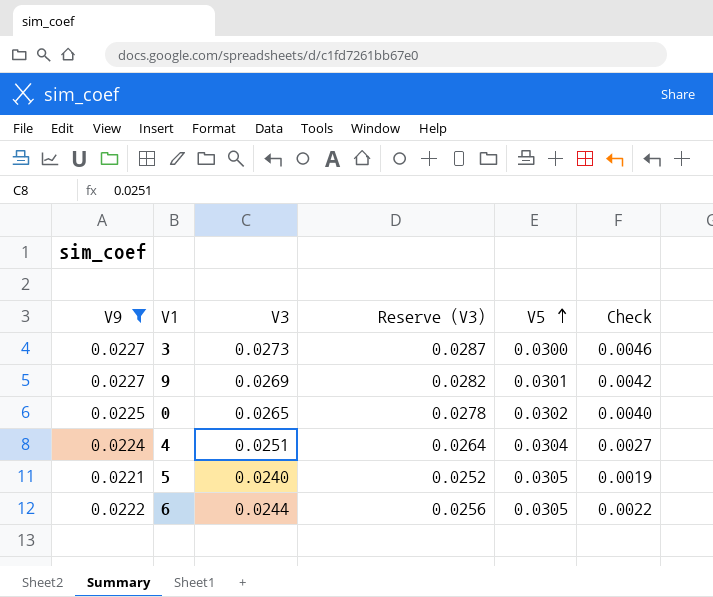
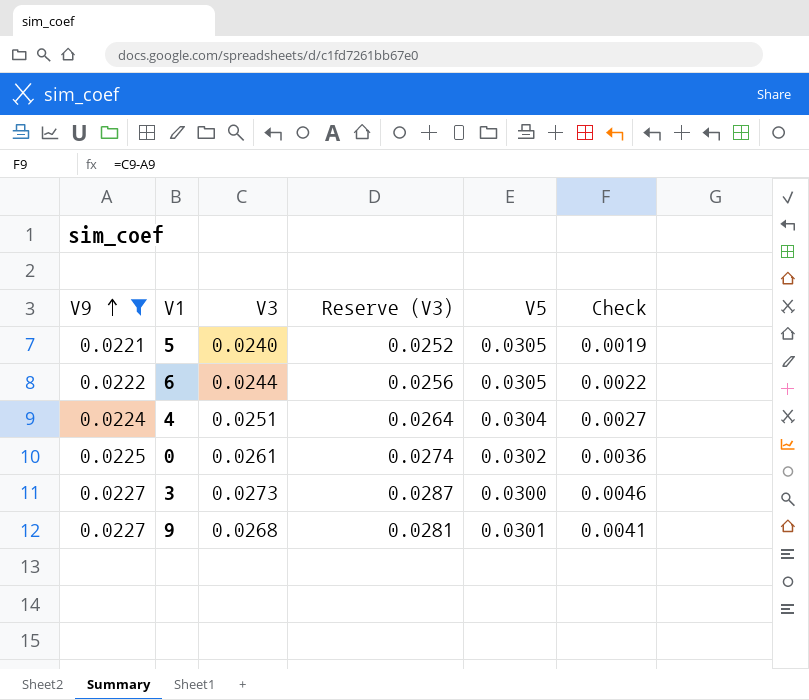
row order: V5 ascending -> V9 ascending
0 | V3: 0.0265 -> 0.0261
0 | Reserve (V3): 0.0278 -> 0.0274
0 | Check: 0.0040 -> 0.0036
9 | V3: 0.0269 -> 0.0268
9 | Reserve (V3): 0.0282 -> 0.0281
9 | Check: 0.0042 -> 0.0041

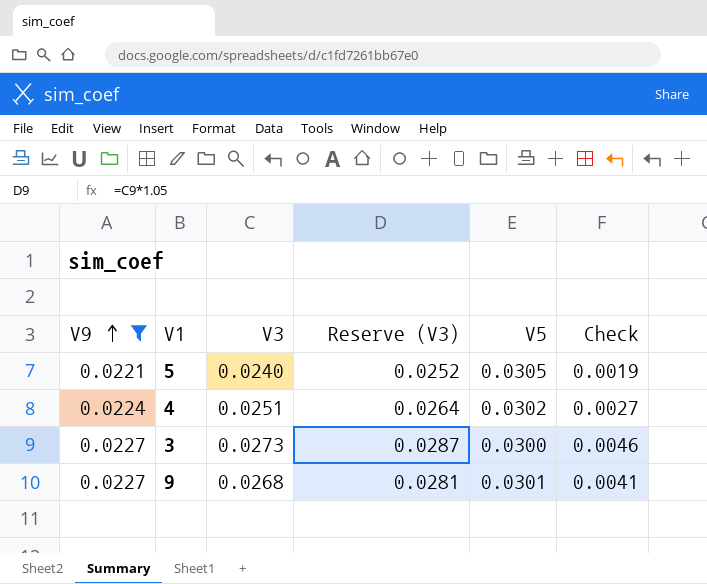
row 6: 0.0222 | 0.0244 | 0.0256 | 0.0305 | 0.0022 -> none
row 0: 0.0225 | 0.0261 | 0.0274 | 0.0302 | 0.0036 -> none
4 | V5: 0.0304 -> 0.0302

